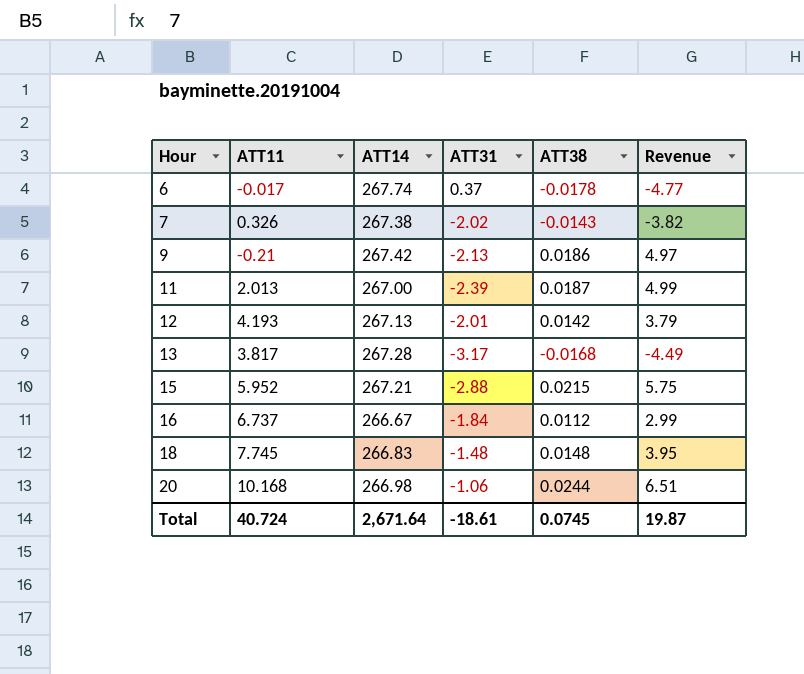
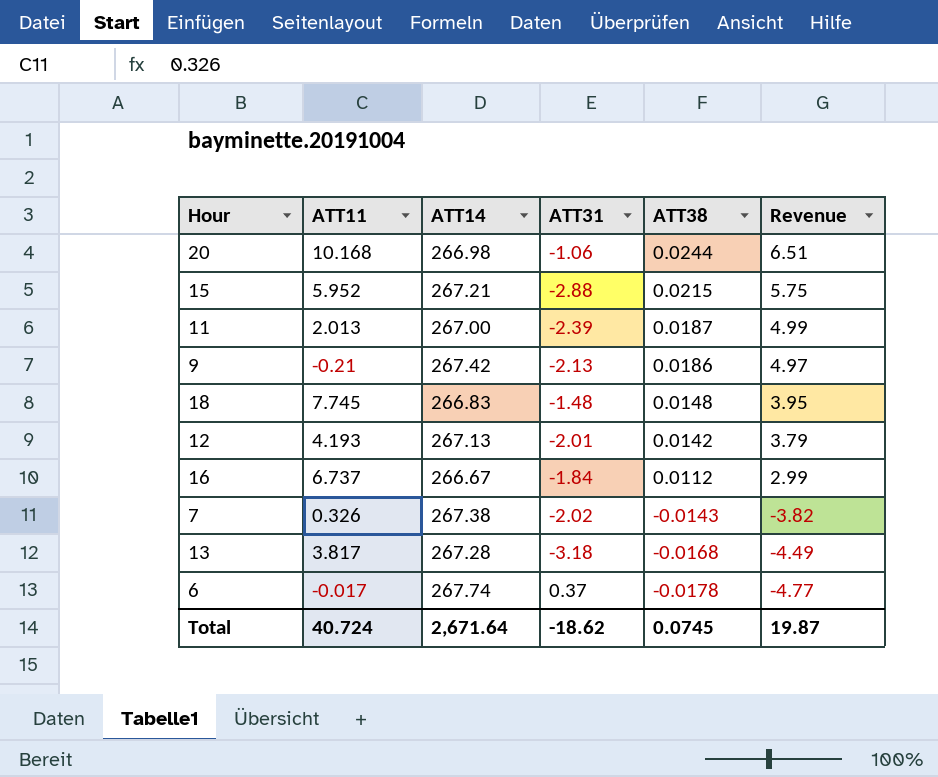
row order: Hour ascending -> ATT38 descending
13 | ATT31: -3.17 -> -3.18
Total | ATT31: -18.61 -> -18.62

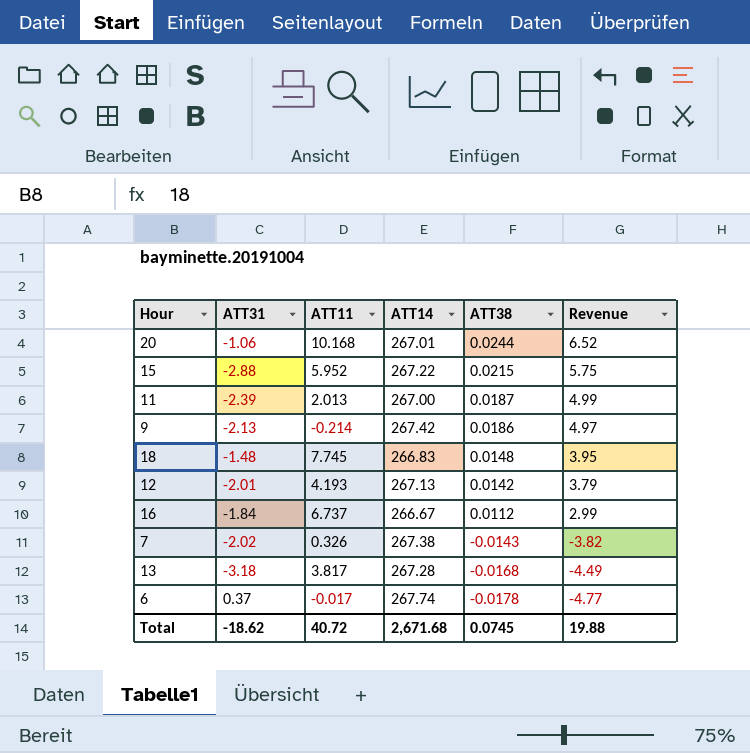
column ATT31 | position: 4 -> 2
20 | ATT14: 266.98 -> 267.01
20 | Revenue: 6.51 -> 6.52
15 | ATT14: 267.21 -> 267.22
9 | ATT11: -0.21 -> -0.214
Total | ATT11: 40.724 -> 40.72
Total | ATT14: 2,671.64 -> 2,671.68
Total | Revenue: 19.87 -> 19.88

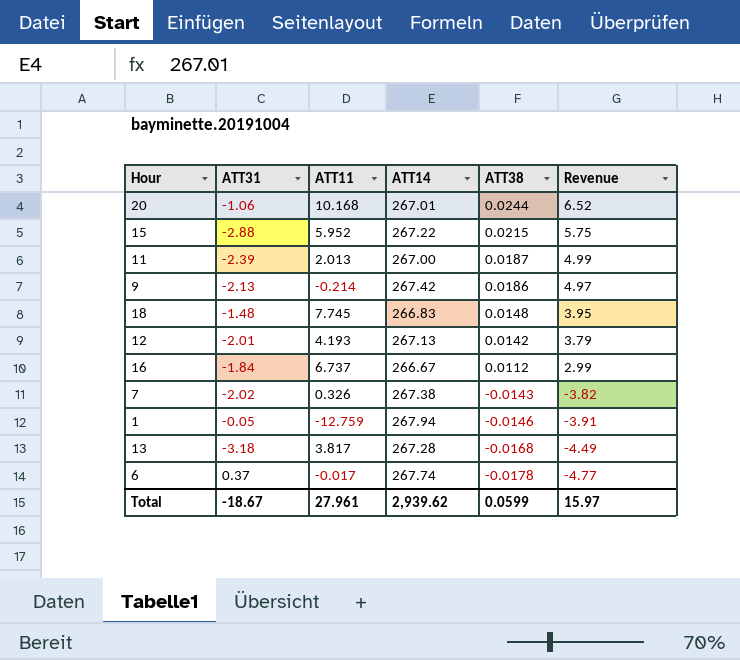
row 1: none -> -0.05 | -12.759 | 267.94 | -0.0146 | -3.91
Total | ATT31: -18.62 -> -18.67
Total | ATT11: 40.72 -> 27.961
Total | ATT14: 2,671.68 -> 2,939.62
Total | ATT38: 0.0745 -> 0.0599
Total | Revenue: 19.88 -> 15.97

